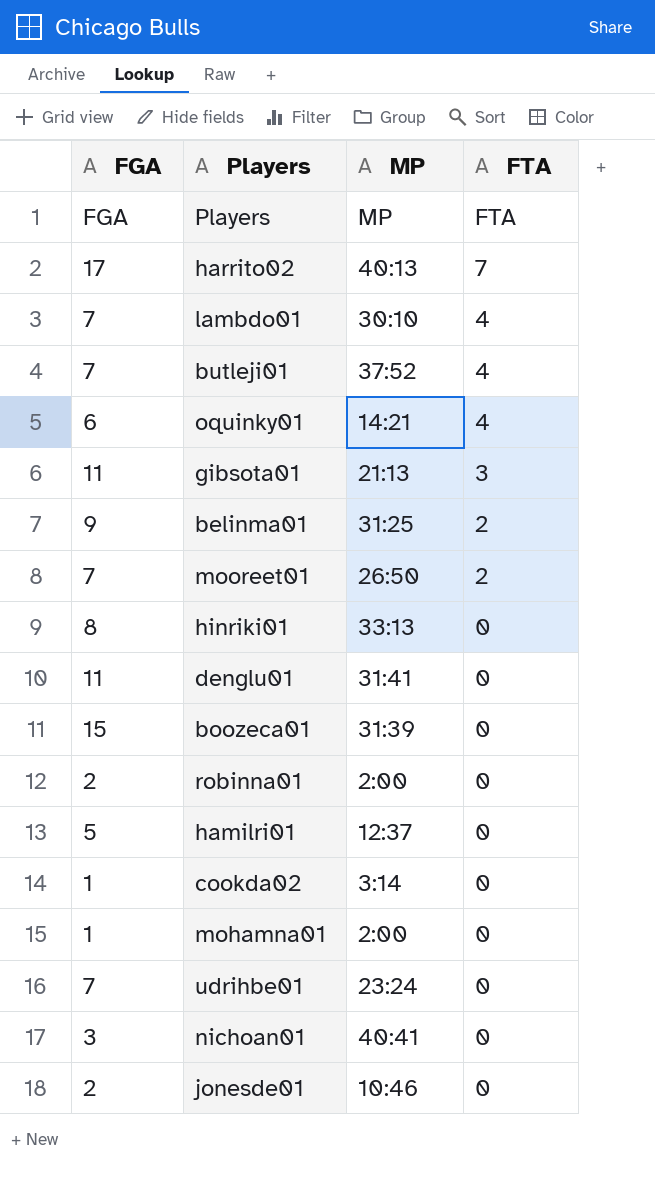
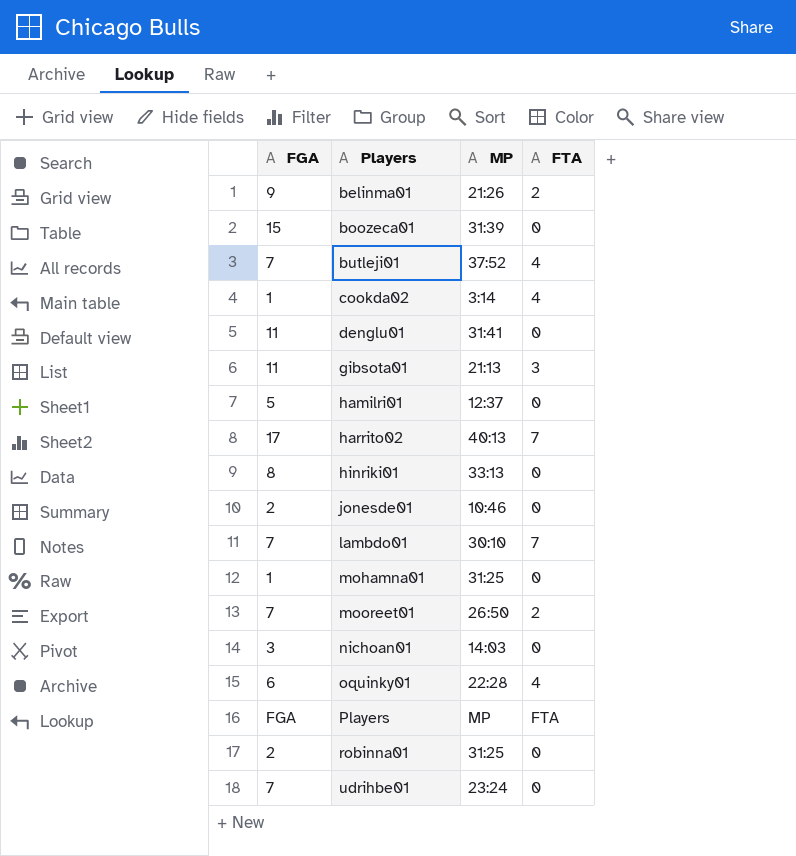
row order: FTA descending -> Players ascending
belinma01 | MP: 31:25 -> 21:26
cookda02 | FTA: 0 -> 4
lambdo01 | FTA: 4 -> 7
mohamna01 | MP: 2:00 -> 31:25
nichoan01 | MP: 40:41 -> 14:03
oquinky01 | MP: 14:21 -> 22:28
robinna01 | MP: 2:00 -> 31:25

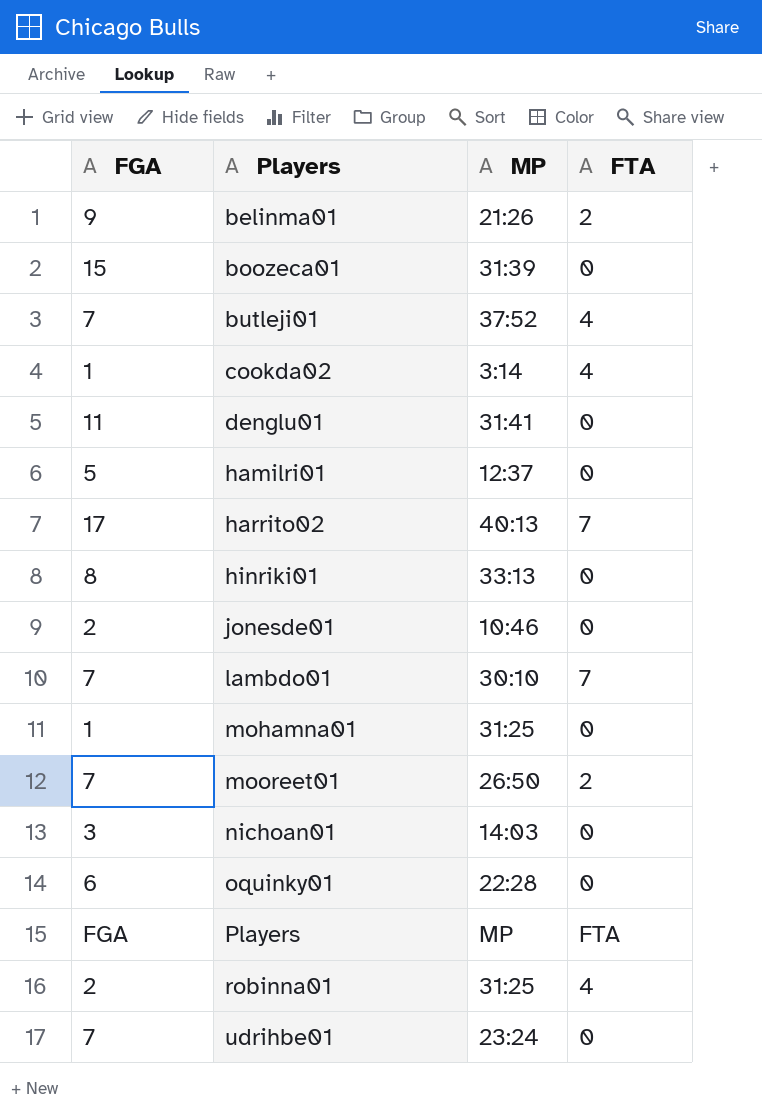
row gibsota01: 11 | 21:13 | 3 -> none
oquinky01 | FTA: 4 -> 0
robinna01 | FTA: 0 -> 4

